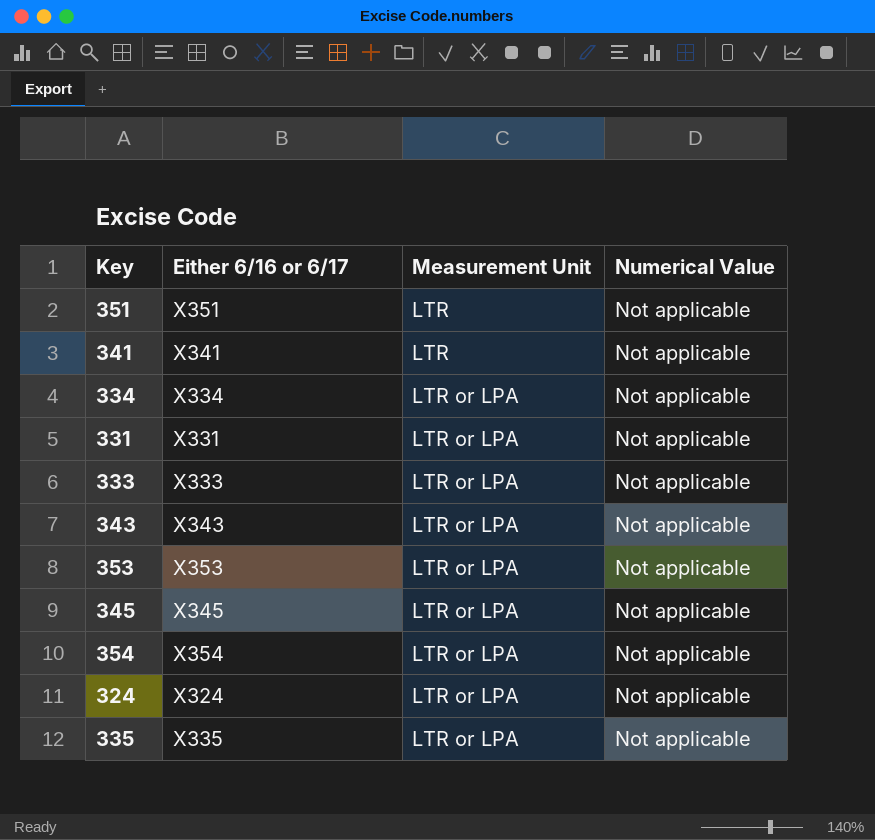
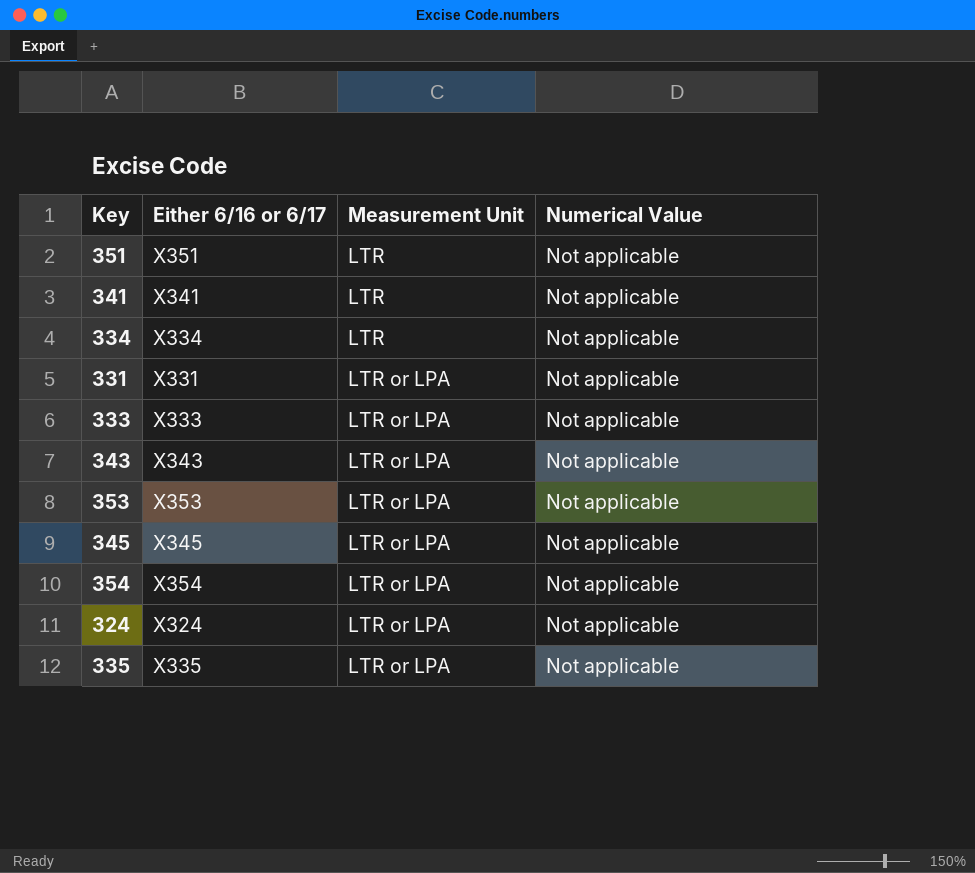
334 | Measurement Unit: LTR or LPA -> LTR

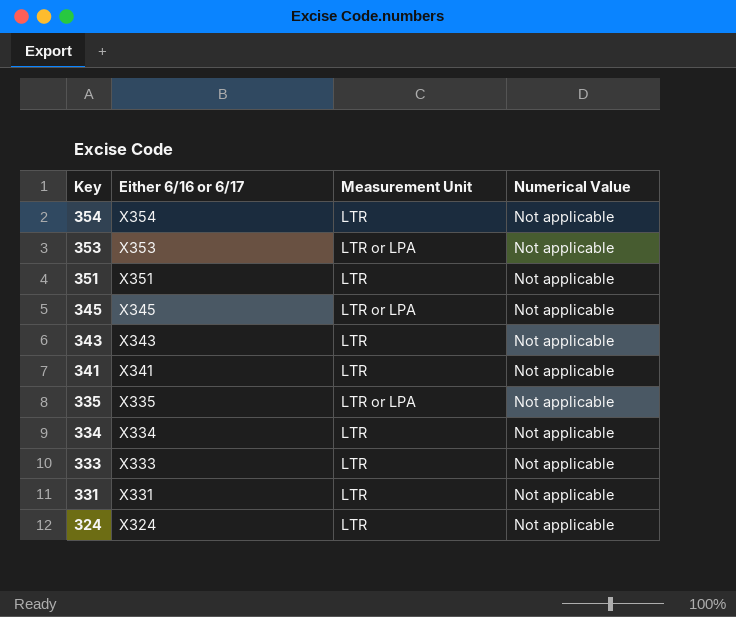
row order: Measurement Unit ascending -> Key descending
354 | Measurement Unit: LTR or LPA -> LTR
343 | Measurement Unit: LTR or LPA -> LTR
333 | Measurement Unit: LTR or LPA -> LTR
331 | Measurement Unit: LTR or LPA -> LTR
324 | Measurement Unit: LTR or LPA -> LTR

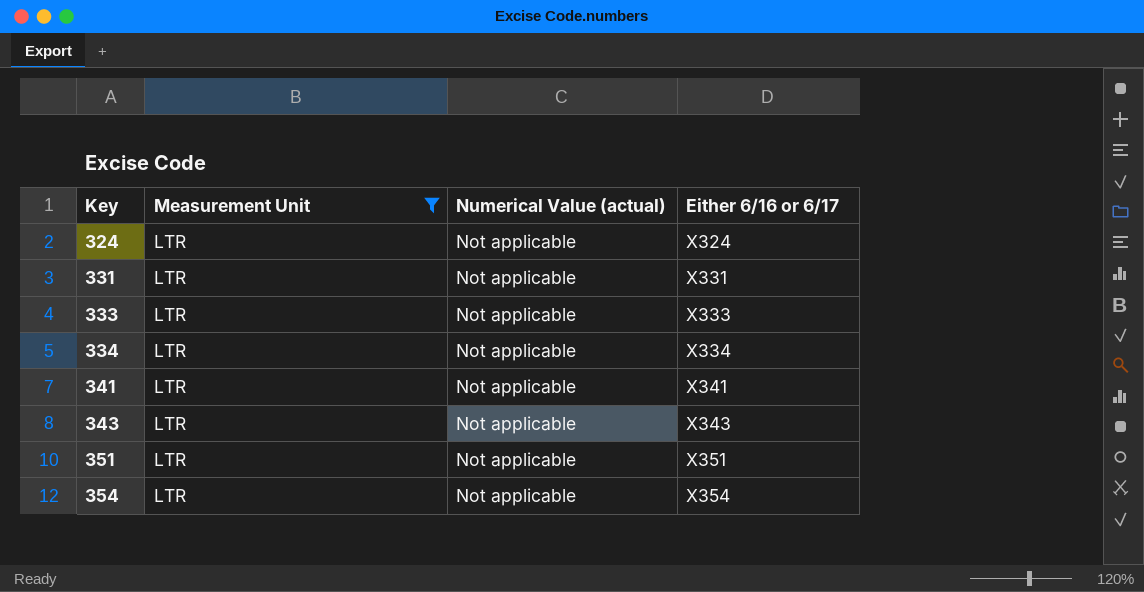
filter: none -> Measurement Unit = LTR
row order: Key descending -> Key ascending
column name: Numerical Value -> Numerical Value (actual)
column Either 6/16 or 6/17 | position: 2 -> 4

